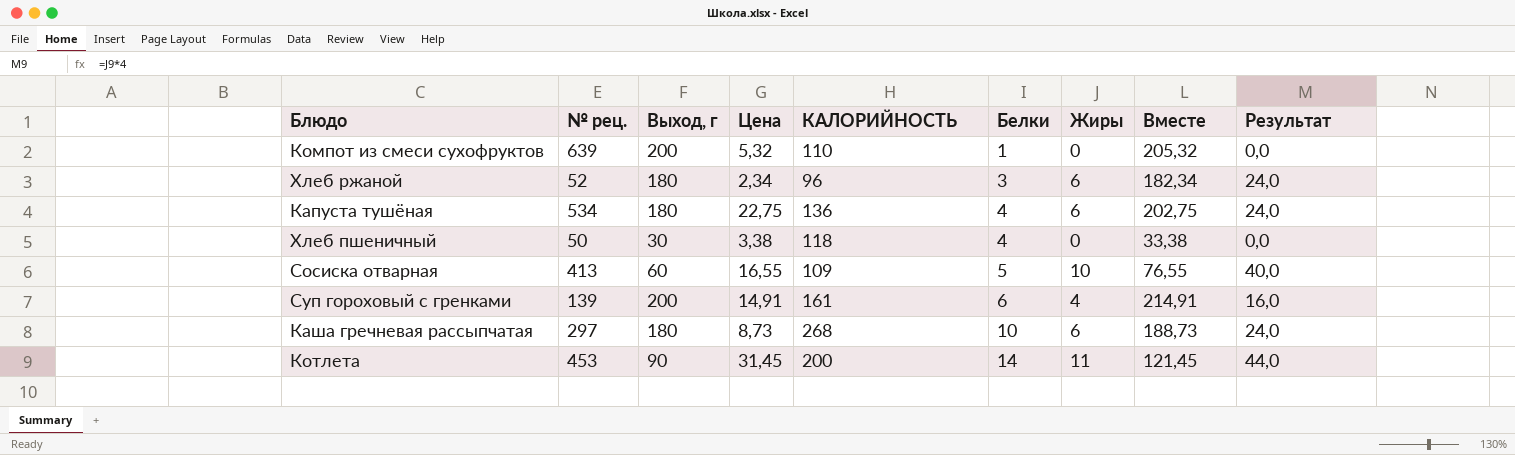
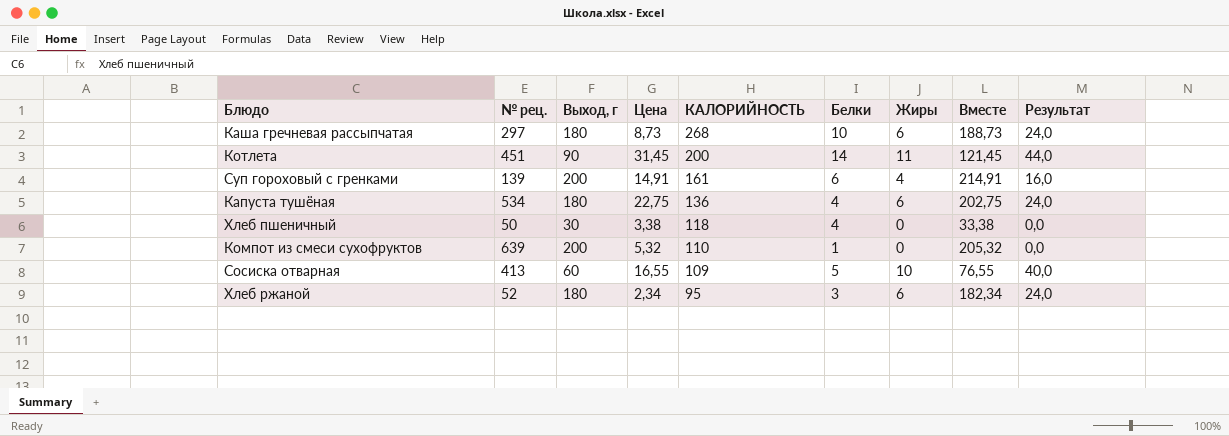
row order: Белки ascending -> КАЛОРИЙНОСТЬ descending
Котлета | № рец.: 453 -> 451
Хлеб ржаной | КАЛОРИЙНОСТЬ: 96 -> 95

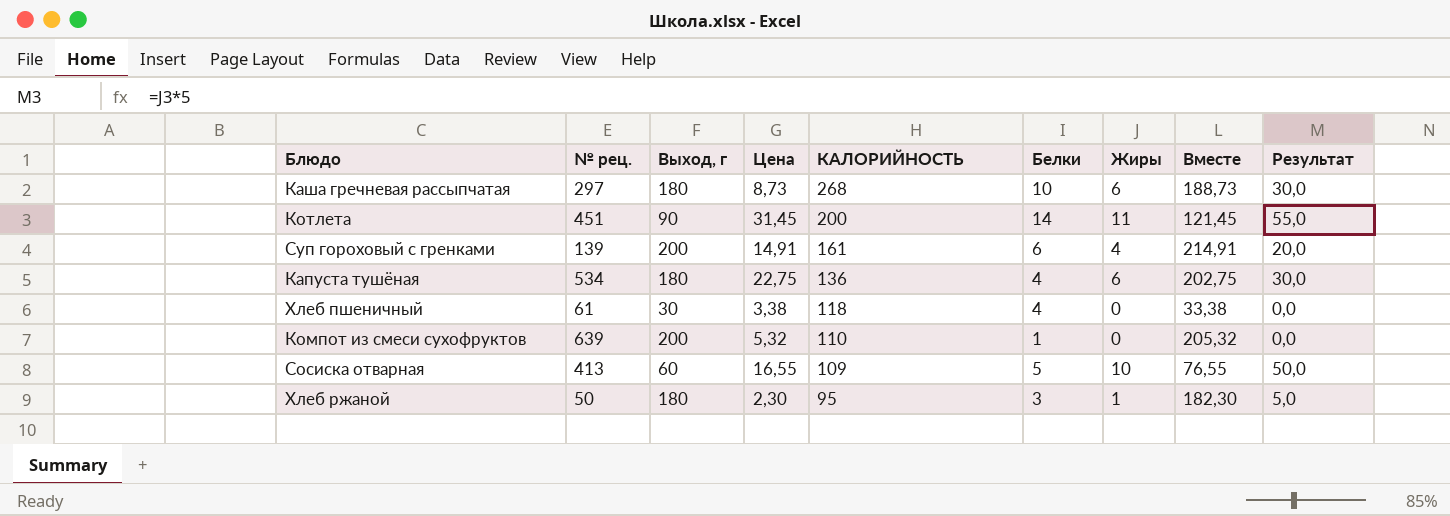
column Результат | formula: [Жиры] * 4 -> [Жиры] * 5
Хлеб пшеничный | № рец.: 50 -> 61
Хлеб ржаной | № рец.: 52 -> 50
Хлеб ржаной | Цена: 2,34 -> 2,30
Хлеб ржаной | Жиры: 6 -> 1
Хлеб ржаной | Вместе: 182,34 -> 182,30

